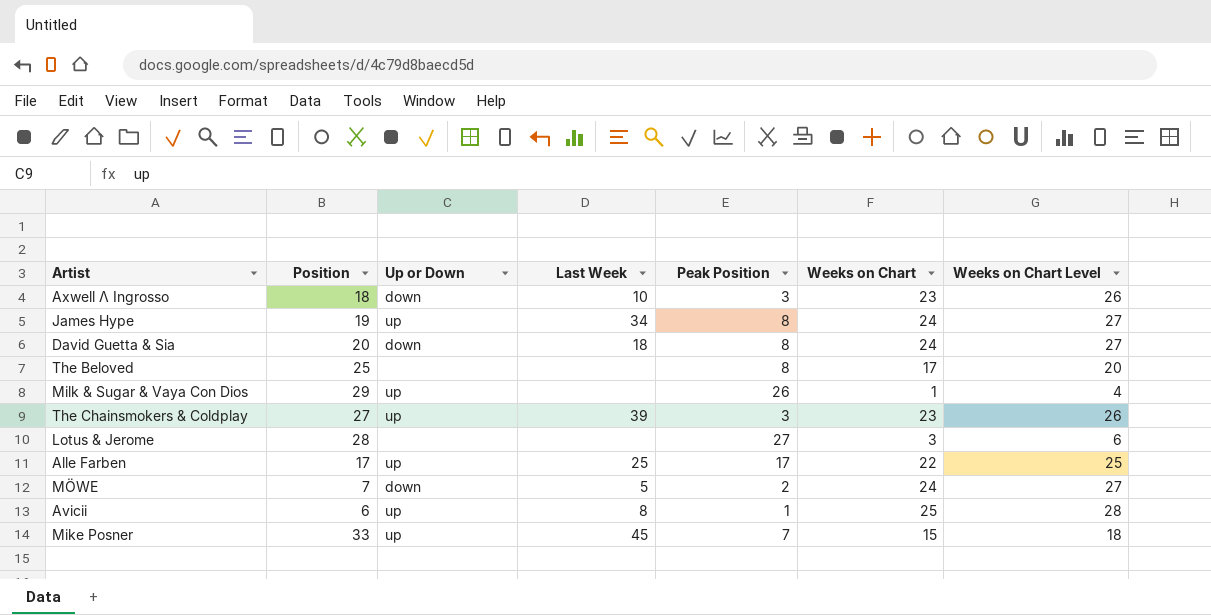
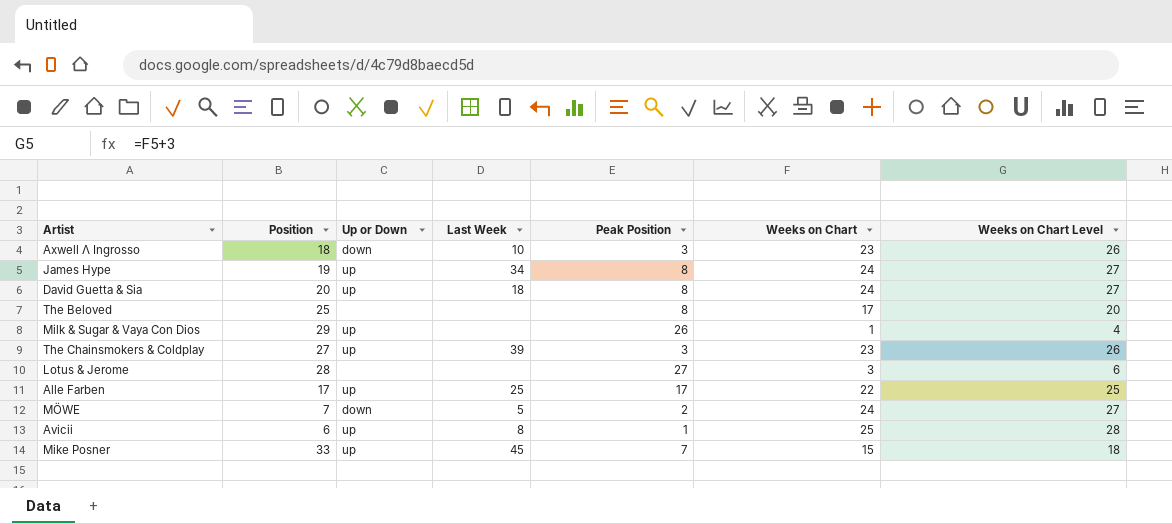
David Guetta & Sia | Up or Down: down -> up

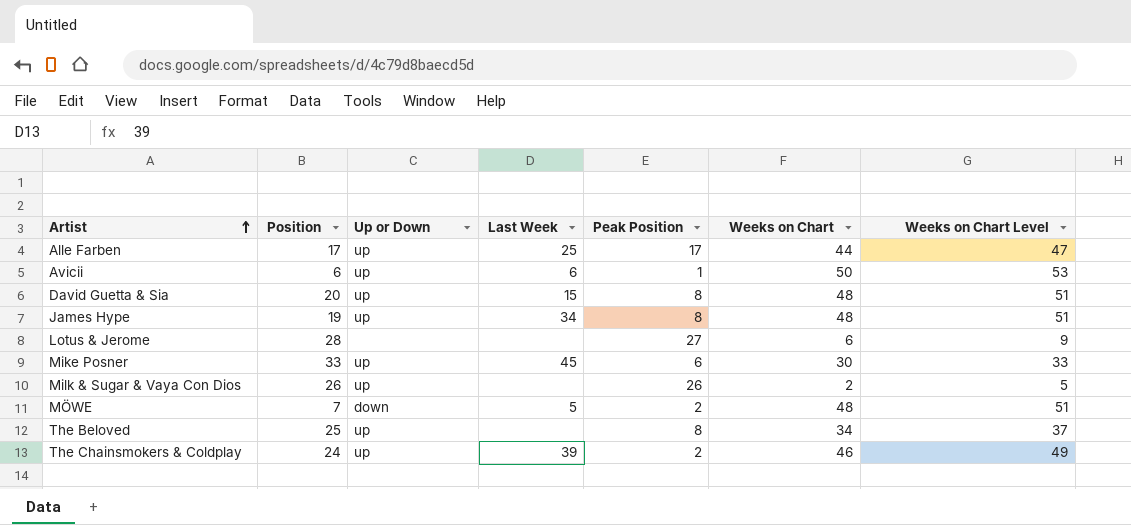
row order: none -> Artist ascending
row Axwell Λ Ingrosso: 18 | down | 10 | 3 | 23 | 26 -> none
Alle Farben | Weeks on Chart: 22 -> 44
Alle Farben | Weeks on Chart Level: 25 -> 47
Avicii | Last Week: 8 -> 6
Avicii | Weeks on Chart: 25 -> 50
Avicii | Weeks on Chart Level: 28 -> 53
David Guetta & Sia | Last Week: 18 -> 15
David Guetta & Sia | Weeks on Chart: 24 -> 48
David Guetta & Sia | Weeks on Chart Level: 27 -> 51
James Hype | Weeks on Chart: 24 -> 48
James Hype | Weeks on Chart Level: 27 -> 51
Lotus & Jerome | Weeks on Chart: 3 -> 6
Lotus & Jerome | Weeks on Chart Level: 6 -> 9
Mike Posner | Peak Position: 7 -> 6
Mike Posner | Weeks on Chart: 15 -> 30
Mike Posner | Weeks on Chart Level: 18 -> 33
Milk & Sugar & Vaya Con Dios | Position: 29 -> 26
Milk & Sugar & Vaya Con Dios | Weeks on Chart: 1 -> 2
Milk & Sugar & Vaya Con Dios | Weeks on Chart Level: 4 -> 5
MÖWE | Weeks on Chart: 24 -> 48
MÖWE | Weeks on Chart Level: 27 -> 51
The Beloved | Up or Down: none -> up
The Beloved | Weeks on Chart: 17 -> 34
The Beloved | Weeks on Chart Level: 20 -> 37
The Chainsmokers & Coldplay | Position: 27 -> 24
The Chainsmokers & Coldplay | Peak Position: 3 -> 2
The Chainsmokers & Coldplay | Weeks on Chart: 23 -> 46
The Chainsmokers & Coldplay | Weeks on Chart Level: 26 -> 49

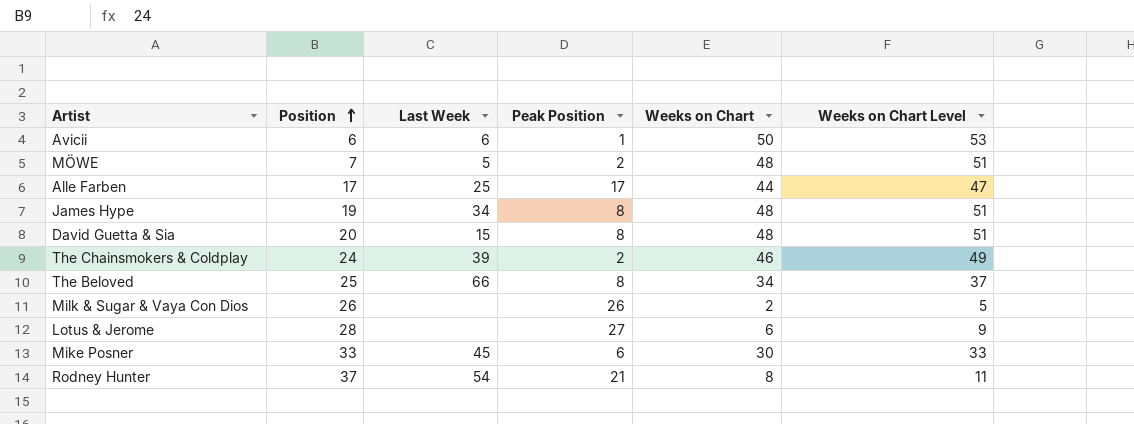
row order: Artist ascending -> Position ascending
column Up or Down | position: 3 -> none
The Beloved | Last Week: none -> 66
row Rodney Hunter: none -> 37 | 54 | 21 | 8 | 11

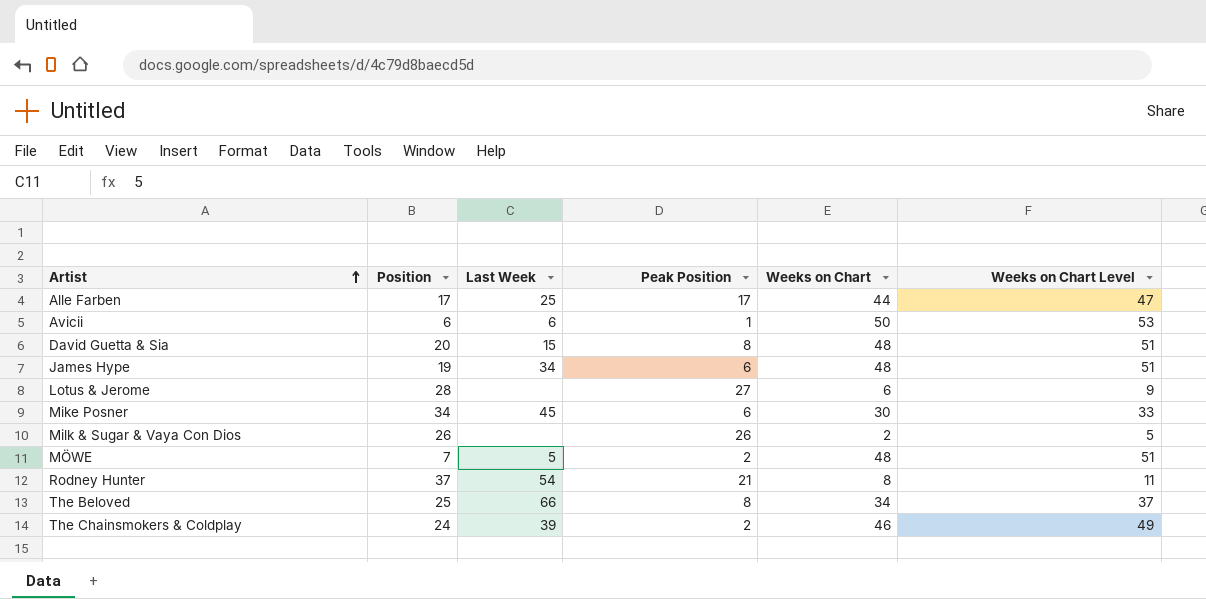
row order: Position ascending -> Artist ascending
James Hype | Peak Position: 8 -> 6
Mike Posner | Position: 33 -> 34

